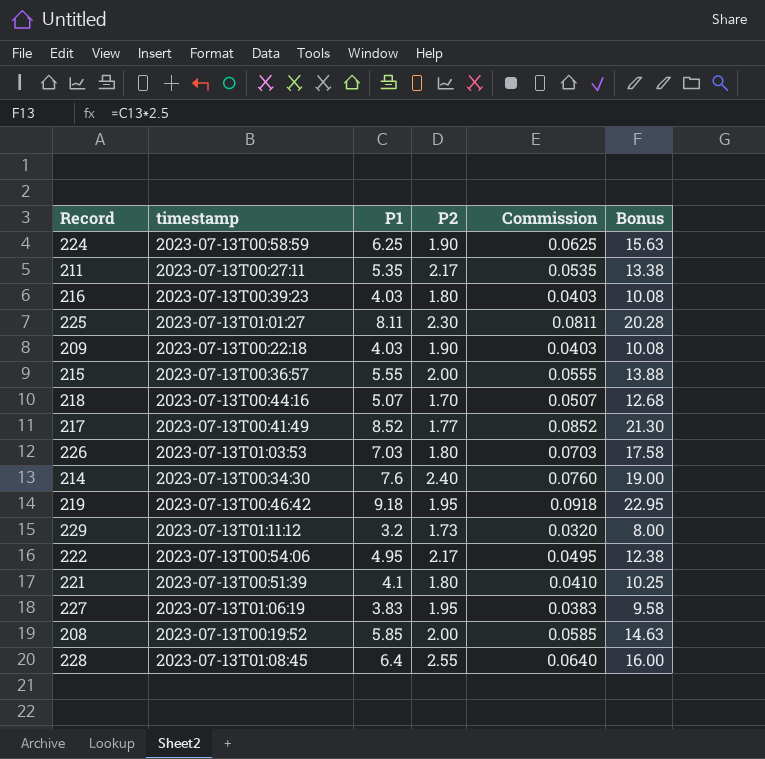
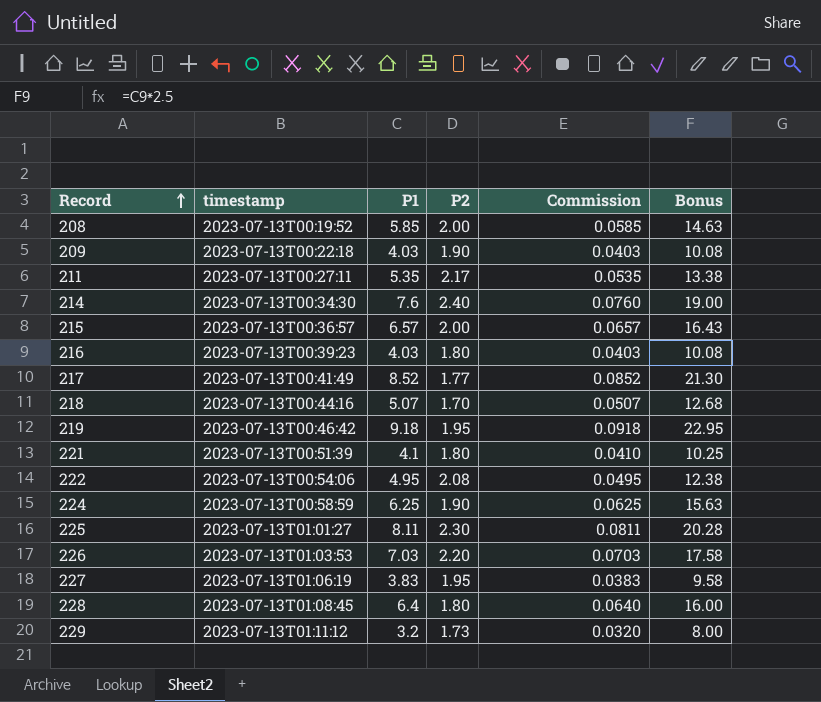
row order: none -> Record ascending
215 | P1: 5.55 -> 6.57
215 | Commission: 0.0555 -> 0.0657
215 | Bonus: 13.88 -> 16.43
222 | P2: 2.17 -> 2.08
226 | P2: 1.80 -> 2.20
228 | P2: 2.55 -> 1.80

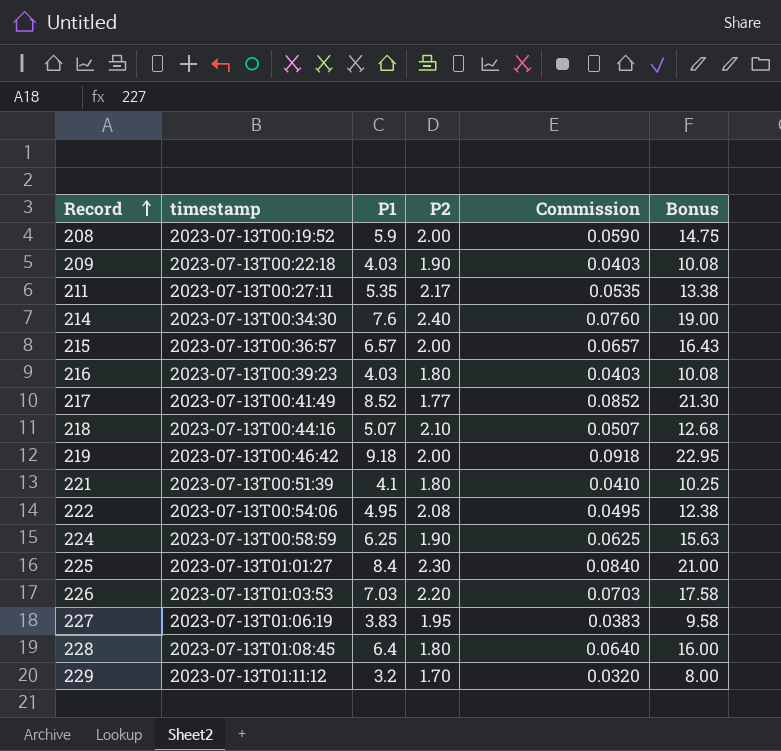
208 | P1: 5.85 -> 5.9
208 | Commission: 0.0585 -> 0.0590
208 | Bonus: 14.63 -> 14.75
218 | P2: 1.70 -> 2.10
219 | P2: 1.95 -> 2.00
225 | P1: 8.11 -> 8.4
225 | Commission: 0.0811 -> 0.0840
225 | Bonus: 20.28 -> 21.00
229 | P2: 1.73 -> 1.70

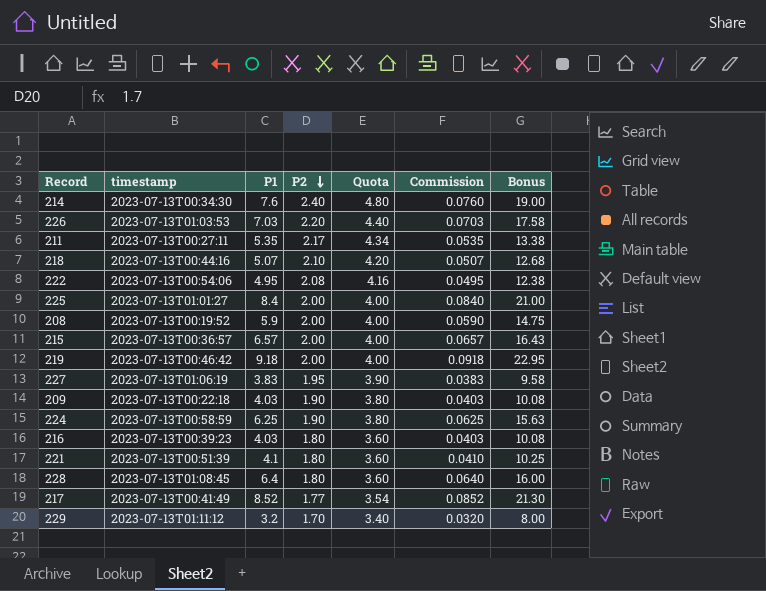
row order: Record ascending -> P2 descending
column Quota | formula: none -> [P2] * 2
225 | P2: 2.30 -> 2.00

